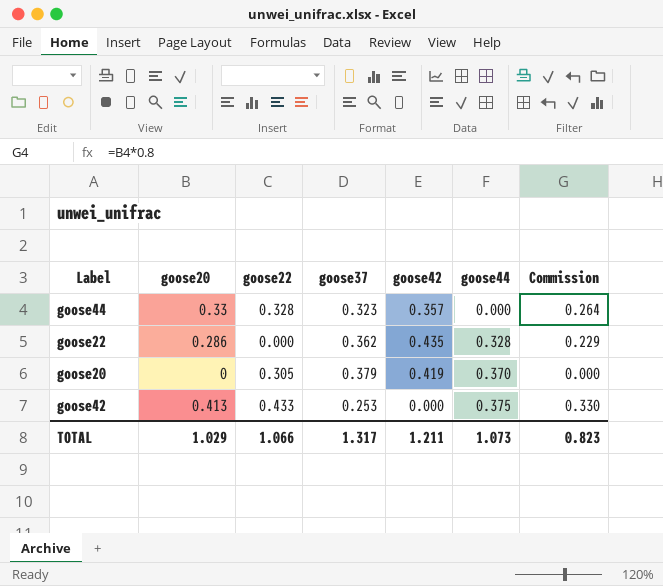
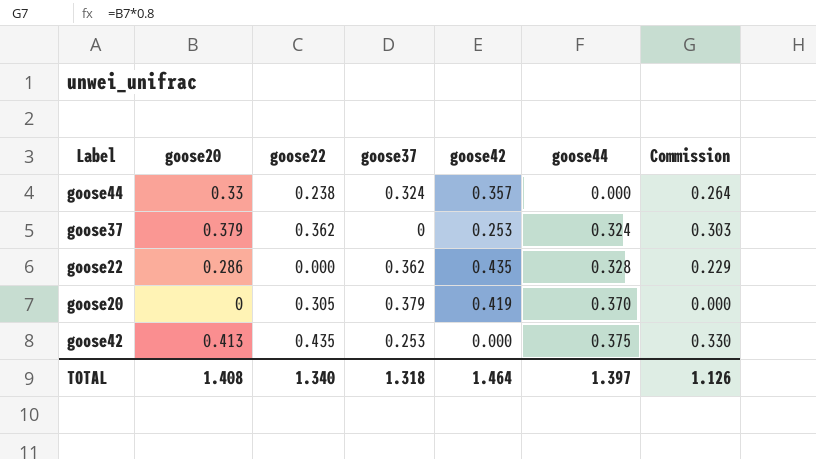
goose44 | goose22: 0.328 -> 0.238
goose44 | goose37: 0.323 -> 0.324
row goose37: none -> 0.379 | 0.362 | 0 | 0.253 | 0.324 | 0.303
goose42 | goose22: 0.433 -> 0.435
TOTAL | goose20: 1.029 -> 1.408
TOTAL | goose22: 1.066 -> 1.340
TOTAL | goose37: 1.317 -> 1.318
TOTAL | goose42: 1.211 -> 1.464
TOTAL | goose44: 1.073 -> 1.397
TOTAL | Commission: 0.823 -> 1.126

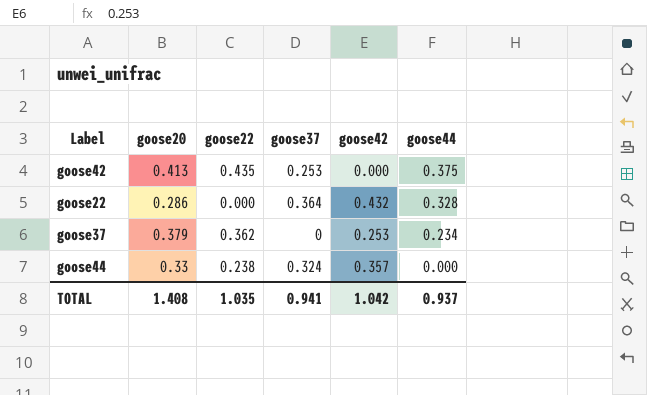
row order: goose44 ascending -> goose44 descending
column Commission | formula: [goose20] * 0.8 -> none
row goose20: 0 | 0.305 | 0.379 | 0.419 | 0.370 | 0.000 -> none
goose22 | goose37: 0.362 -> 0.364
goose22 | goose42: 0.435 -> 0.432
goose37 | goose44: 0.324 -> 0.234
TOTAL | goose22: 1.340 -> 1.035
TOTAL | goose37: 1.318 -> 0.941
TOTAL | goose42: 1.464 -> 1.042
TOTAL | goose44: 1.397 -> 0.937

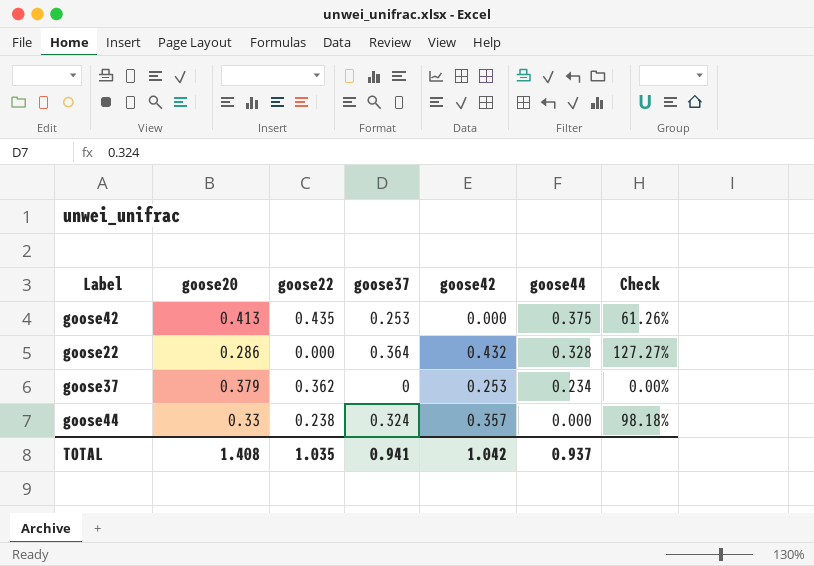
column Check | formula: none -> [goose37] / [goose20]

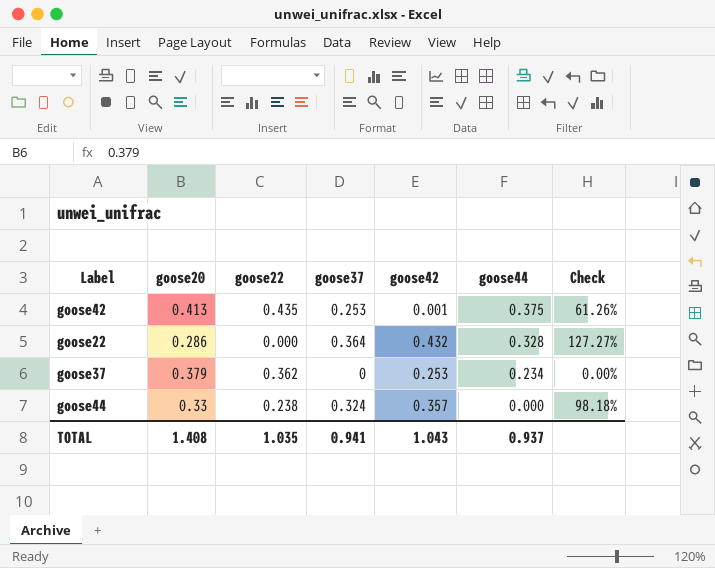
goose42 | goose42: 0.000 -> 0.001
TOTAL | goose42: 1.042 -> 1.043

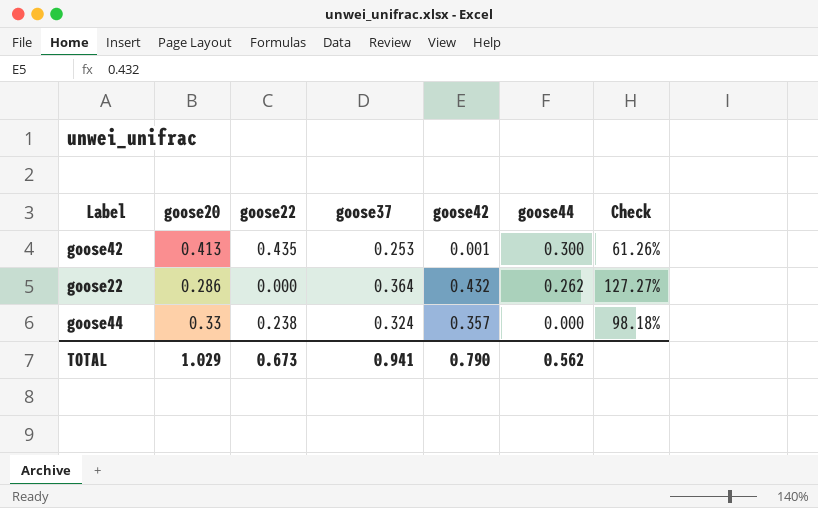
row goose37: 0.379 | 0.362 | 0 | 0.253 | 0.234 | 0.00% -> none
goose42 | goose44: 0.375 -> 0.300
goose22 | goose44: 0.328 -> 0.262
TOTAL | goose20: 1.408 -> 1.029
TOTAL | goose22: 1.035 -> 0.673
TOTAL | goose42: 1.043 -> 0.790
TOTAL | goose44: 0.937 -> 0.562

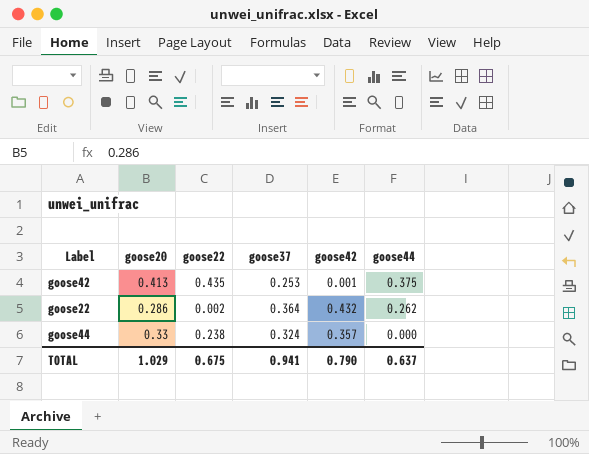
column Check | formula: [goose37] / [goose20] -> none
goose42 | goose44: 0.300 -> 0.375
goose22 | goose22: 0.000 -> 0.002
TOTAL | goose22: 0.673 -> 0.675
TOTAL | goose44: 0.562 -> 0.637

